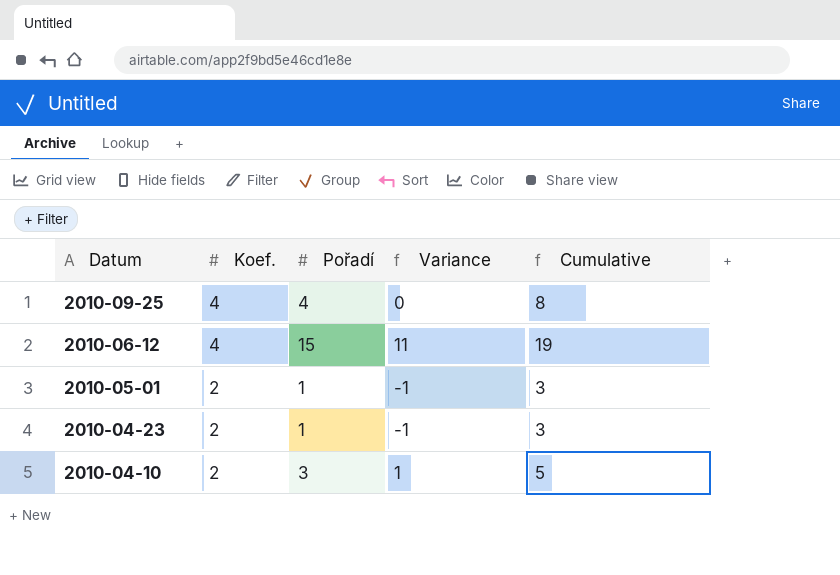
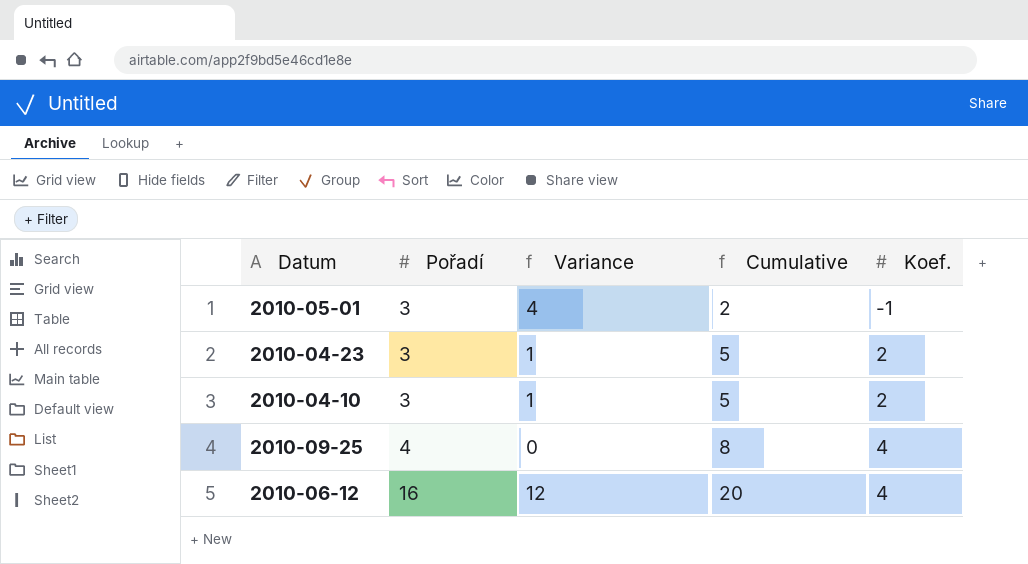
row order: Datum descending -> Pořadí ascending
column Koef. | position: 2 -> 5
2010-05-01 | Pořadí: 1 -> 3
2010-05-01 | Variance: -1 -> 4
2010-05-01 | Cumulative: 3 -> 2
2010-05-01 | Koef.: 2 -> -1
2010-04-23 | Pořadí: 1 -> 3
2010-04-23 | Variance: -1 -> 1
2010-04-23 | Cumulative: 3 -> 5
2010-06-12 | Pořadí: 15 -> 16
2010-06-12 | Variance: 11 -> 12
2010-06-12 | Cumulative: 19 -> 20

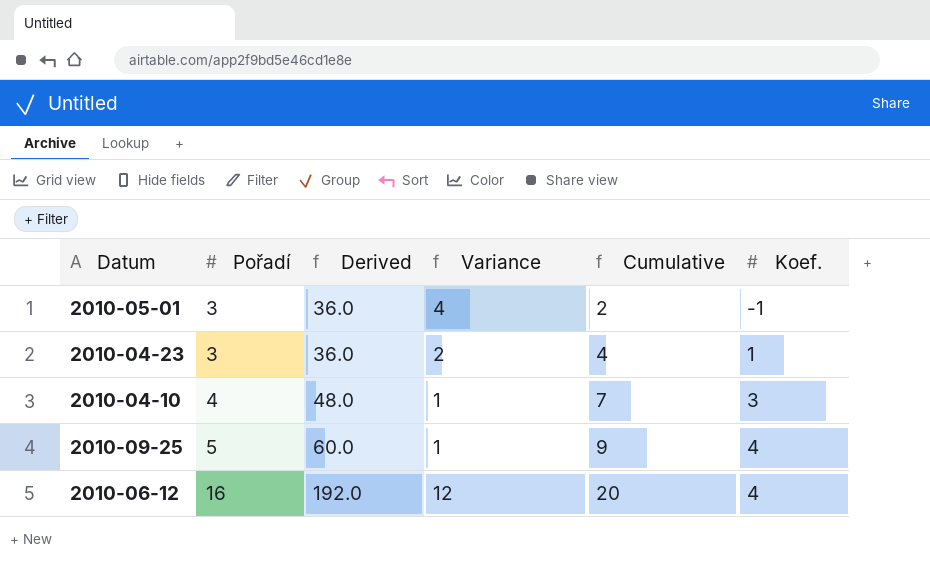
column Derived | formula: none -> [Pořadí] * 12
2010-04-23 | Variance: 1 -> 2
2010-04-23 | Cumulative: 5 -> 4
2010-04-23 | Koef.: 2 -> 1
2010-04-10 | Pořadí: 3 -> 4
2010-04-10 | Cumulative: 5 -> 7
2010-04-10 | Koef.: 2 -> 3
2010-09-25 | Pořadí: 4 -> 5
2010-09-25 | Variance: 0 -> 1
2010-09-25 | Cumulative: 8 -> 9

